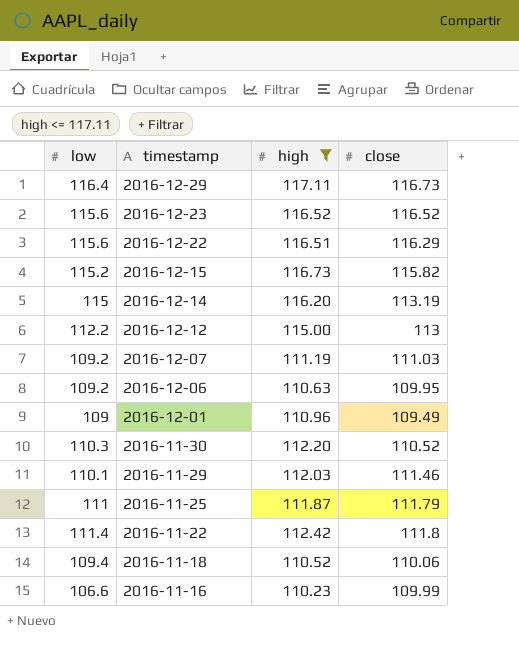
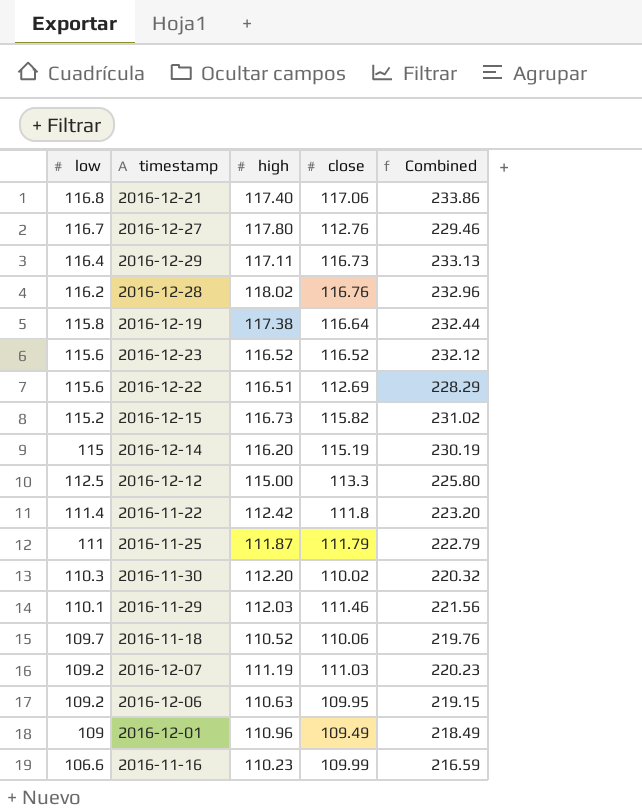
filter: high <= 117.11 -> none
row order: timestamp descending -> low descending
column Combined | formula: none -> [low] + [close]
2016-12-22 | close: 116.29 -> 112.69
2016-12-14 | close: 113.19 -> 115.19
2016-12-12 | low: 112.2 -> 112.5
2016-12-12 | close: 113 -> 113.3
2016-11-30 | close: 110.52 -> 110.02
2016-11-18 | low: 109.4 -> 109.7

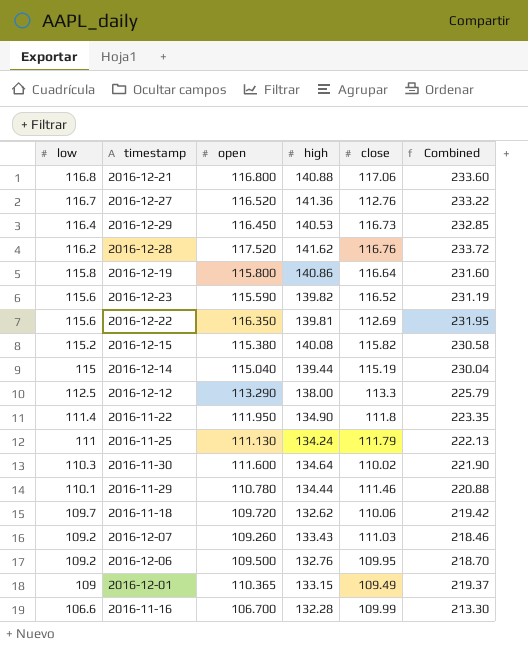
column open | position: none -> 3
column Combined | formula: [low] + [close] -> [low] + [open]
2016-12-21 | high: 117.40 -> 140.88
2016-12-27 | high: 117.80 -> 141.36
2016-12-29 | high: 117.11 -> 140.53
2016-12-28 | high: 118.02 -> 141.62
2016-12-19 | high: 117.38 -> 140.86
2016-12-23 | high: 116.52 -> 139.82
2016-12-22 | high: 116.51 -> 139.81
2016-12-15 | high: 116.73 -> 140.08
2016-12-14 | high: 116.20 -> 139.44
2016-12-12 | high: 115.00 -> 138.00
2016-11-22 | high: 112.42 -> 134.90
2016-11-25 | high: 111.87 -> 134.24
2016-11-30 | high: 112.20 -> 134.64
2016-11-29 | high: 112.03 -> 134.44
2016-11-18 | high: 110.52 -> 132.62
2016-12-07 | high: 111.19 -> 133.43
2016-12-06 | high: 110.63 -> 132.76
2016-12-01 | high: 110.96 -> 133.15
2016-11-16 | high: 110.23 -> 132.28

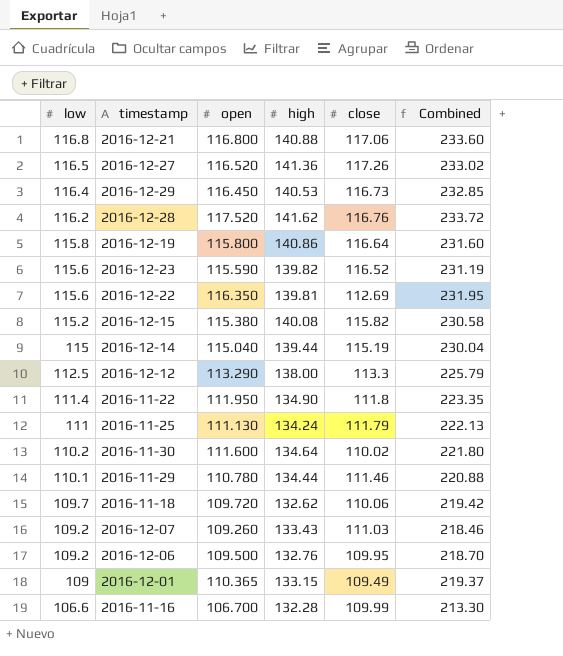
2016-12-27 | low: 116.7 -> 116.5
2016-12-27 | close: 112.76 -> 117.26
2016-12-27 | Combined: 233.22 -> 233.02
2016-11-30 | low: 110.3 -> 110.2
2016-11-30 | Combined: 221.90 -> 221.80

